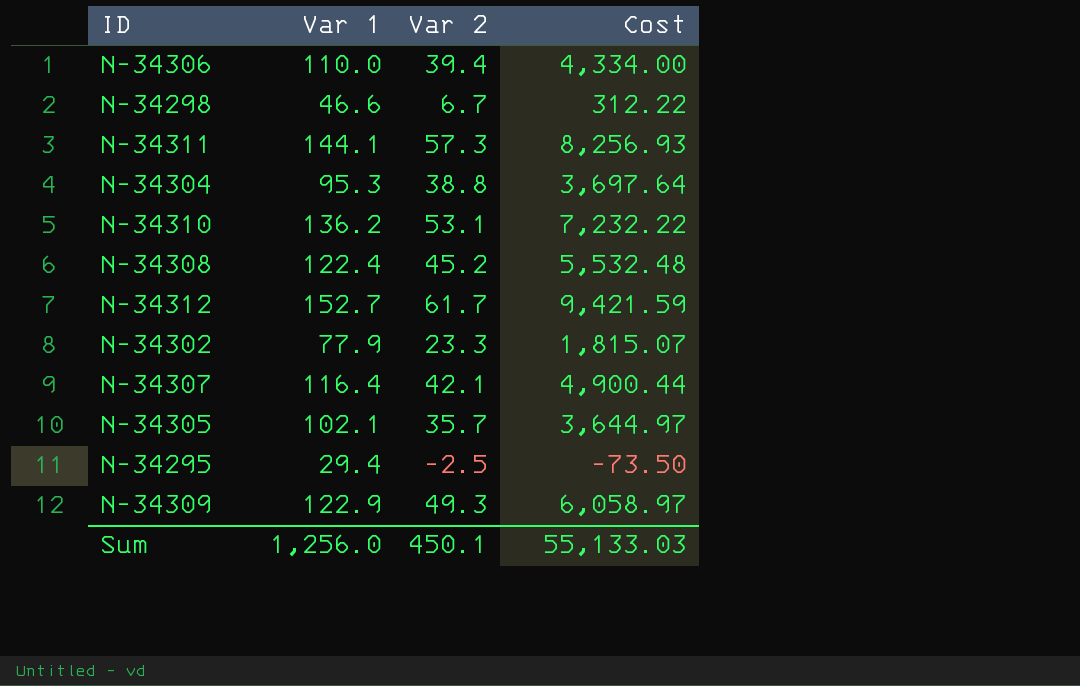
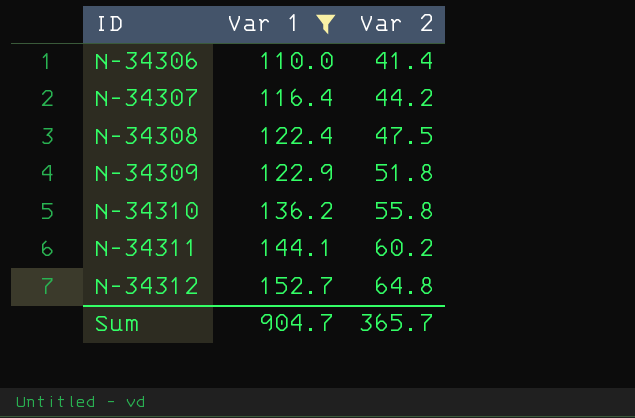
filter: none -> Var 1 >= 110.0
row order: none -> ID ascending
column Cost | formula: [Var 1] * [Var 2] -> none
N-34306 | Var 2: 39.4 -> 41.4
N-34307 | Var 2: 42.1 -> 44.2
N-34308 | Var 2: 45.2 -> 47.5
N-34309 | Var 2: 49.3 -> 51.8
N-34310 | Var 2: 53.1 -> 55.8
N-34311 | Var 2: 57.3 -> 60.2
N-34312 | Var 2: 61.7 -> 64.8
Sum | Var 1: 1,256.0 -> 904.7
Sum | Var 2: 450.1 -> 365.7

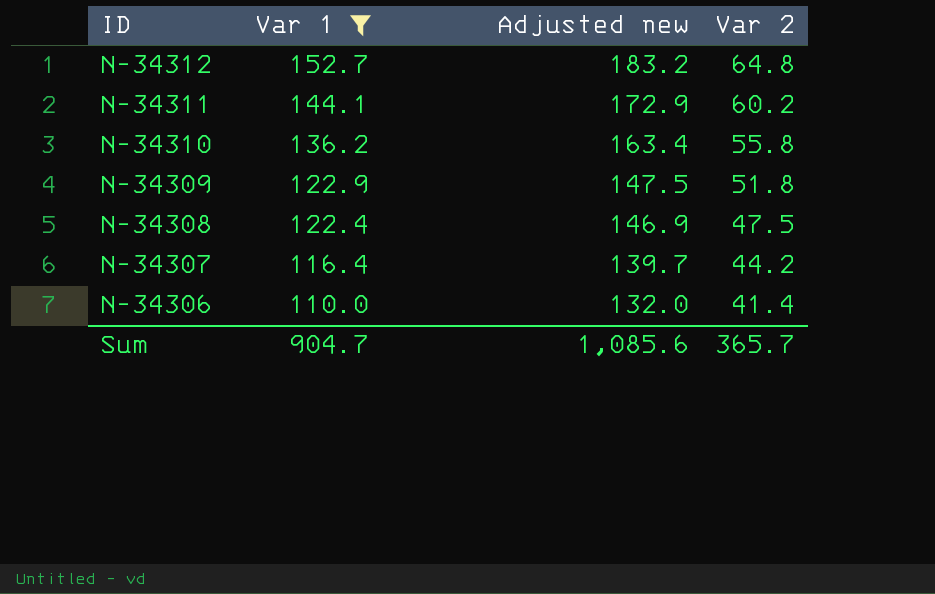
row order: ID ascending -> ID descending
column Adjusted new | formula: none -> [Var 1] * 1.2

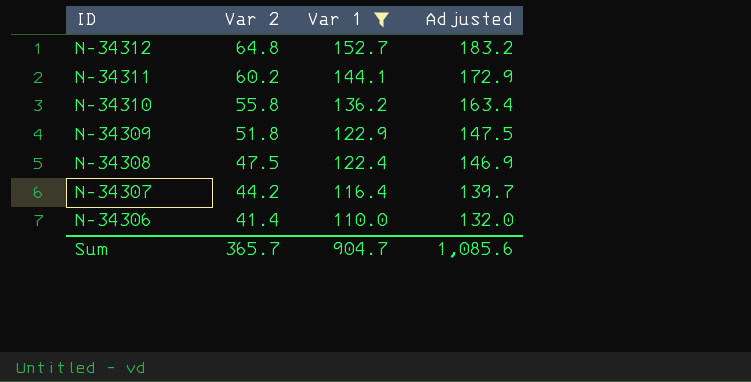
column Var 2 | position: 4 -> 2
column name: Adjusted new -> Adjusted

